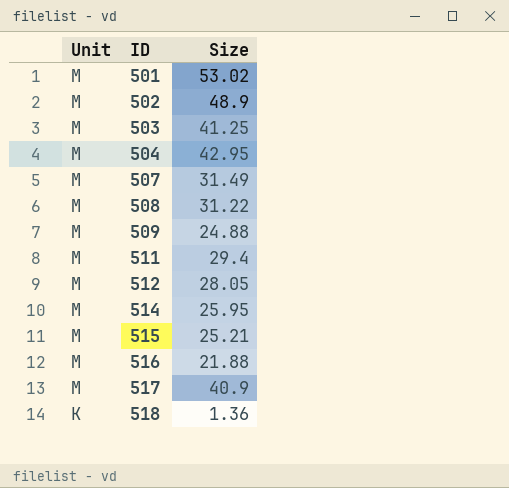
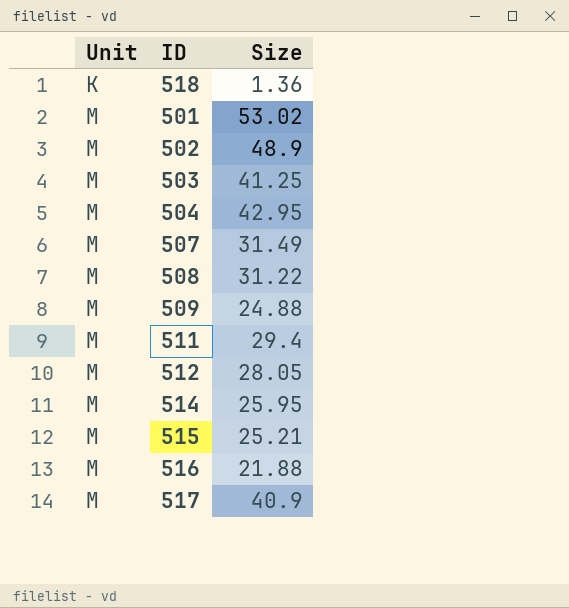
row order: Unit descending -> Unit ascending

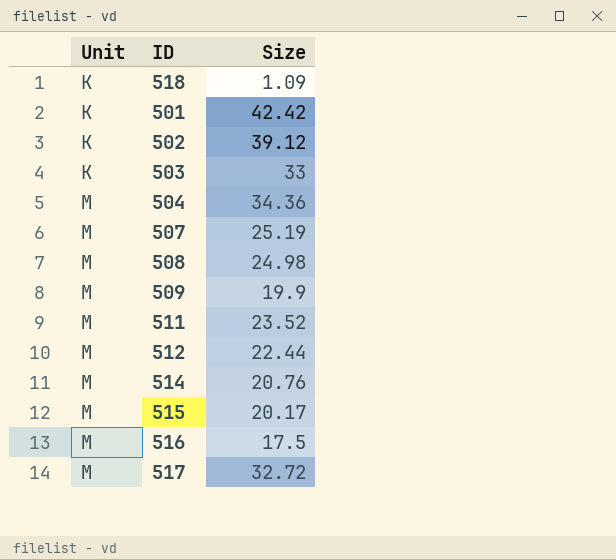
518 | Size: 1.36 -> 1.09
501 | Unit: M -> K
501 | Size: 53.02 -> 42.42
502 | Unit: M -> K
502 | Size: 48.9 -> 39.12
503 | Unit: M -> K
503 | Size: 41.25 -> 33
504 | Size: 42.95 -> 34.36
507 | Size: 31.49 -> 25.19
508 | Size: 31.22 -> 24.98
509 | Size: 24.88 -> 19.9
511 | Size: 29.4 -> 23.52
512 | Size: 28.05 -> 22.44
514 | Size: 25.95 -> 20.76
515 | Size: 25.21 -> 20.17
516 | Size: 21.88 -> 17.5
517 | Size: 40.9 -> 32.72

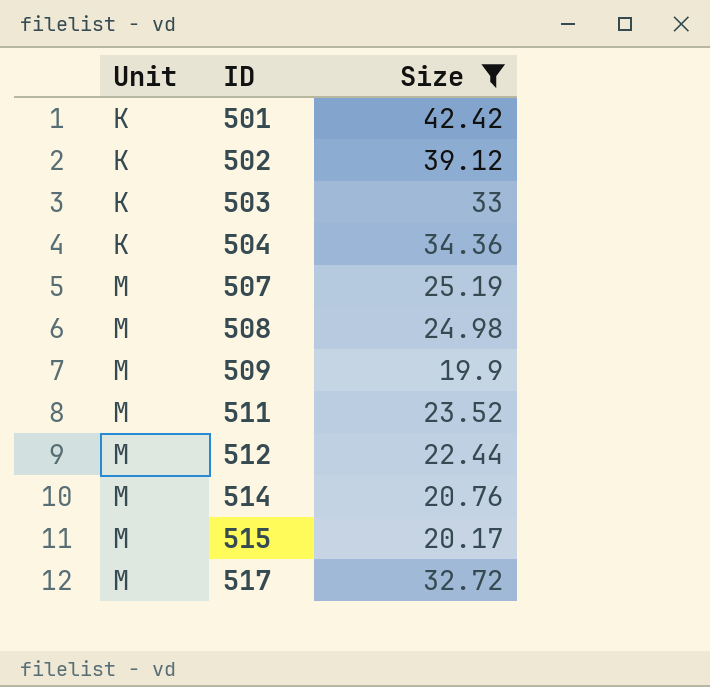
filter: none -> Size >= 19.9
504 | Unit: M -> K

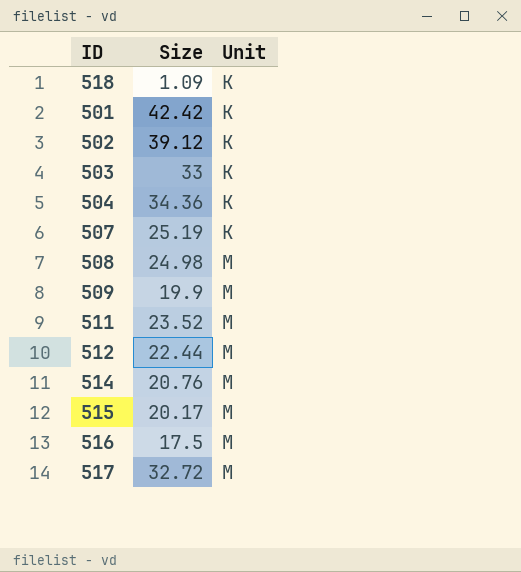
filter: Size >= 19.9 -> none
column Unit | position: 1 -> 3
507 | Unit: M -> K

